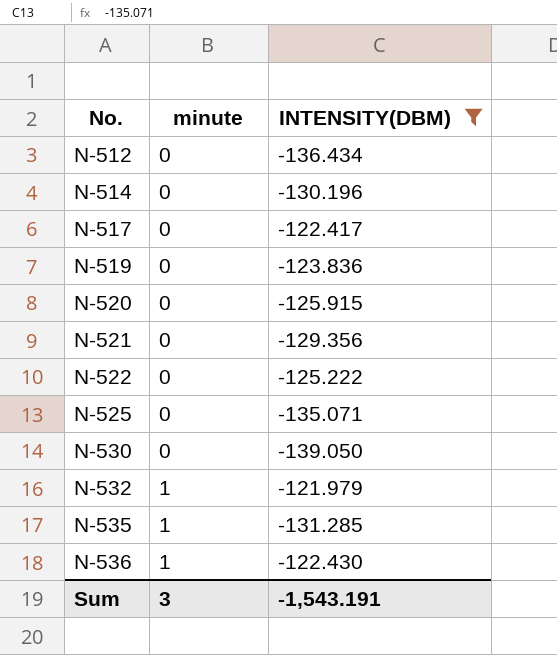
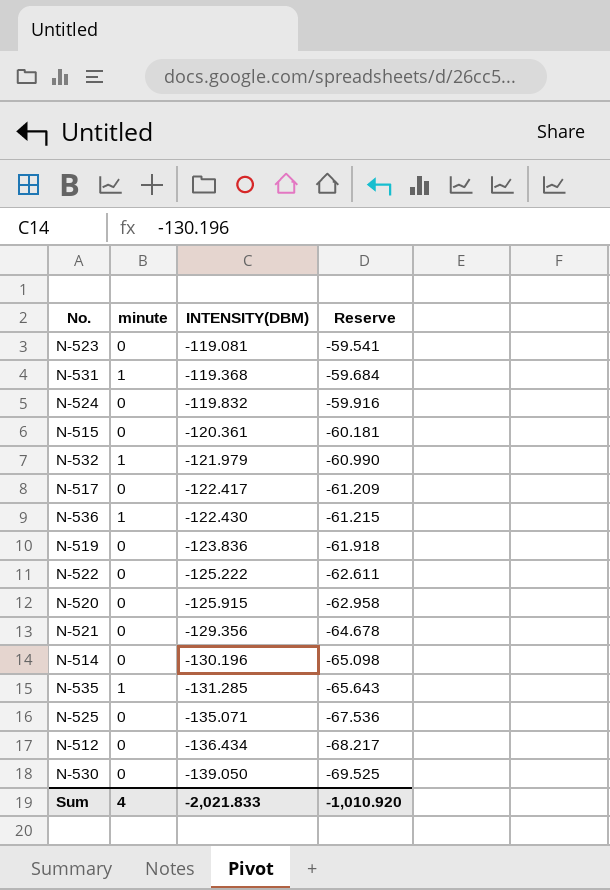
filter: INTENSITY(DBM) <= -121.979 -> none
row order: No. ascending -> INTENSITY(DBM) descending
column Reserve | formula: none -> [INTENSITY(DBM)] * 0.5
Sum | minute: 3 -> 4
Sum | INTENSITY(DBM): -1,543.191 -> -2,021.833

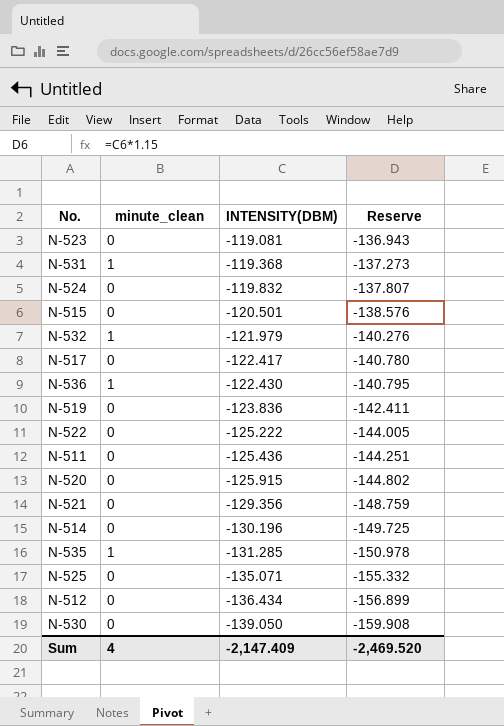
column name: minute -> minute_clean
column Reserve | formula: [INTENSITY(DBM)] * 0.5 -> [INTENSITY(DBM)] * 1.15
N-515 | INTENSITY(DBM): -120.361 -> -120.501
row N-511: none -> 0 | -125.436 | -144.251
Sum | INTENSITY(DBM): -2,021.833 -> -2,147.409
Sum | Reserve: -1,010.920 -> -2,469.520

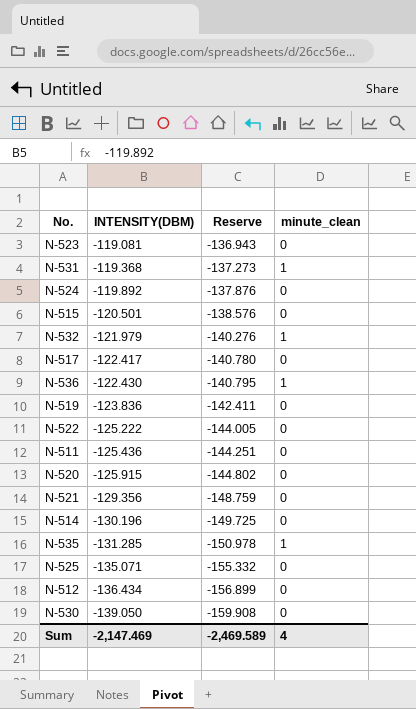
column minute_clean | position: 2 -> 4
N-524 | INTENSITY(DBM): -119.832 -> -119.892
N-524 | Reserve: -137.807 -> -137.876
Sum | INTENSITY(DBM): -2,147.409 -> -2,147.469
Sum | Reserve: -2,469.520 -> -2,469.589

